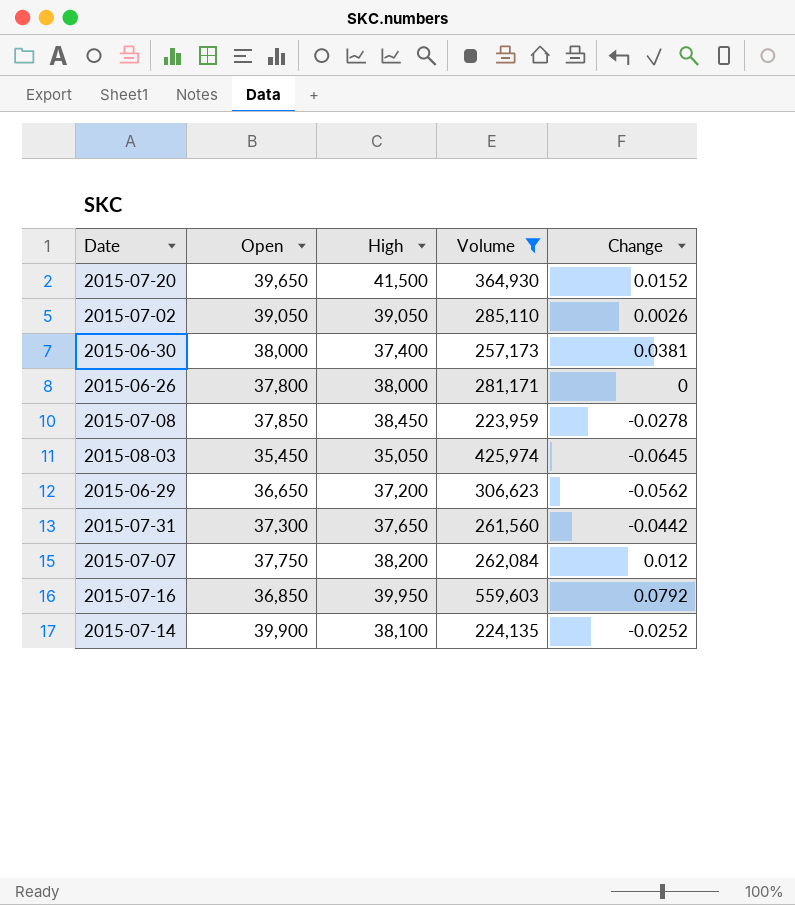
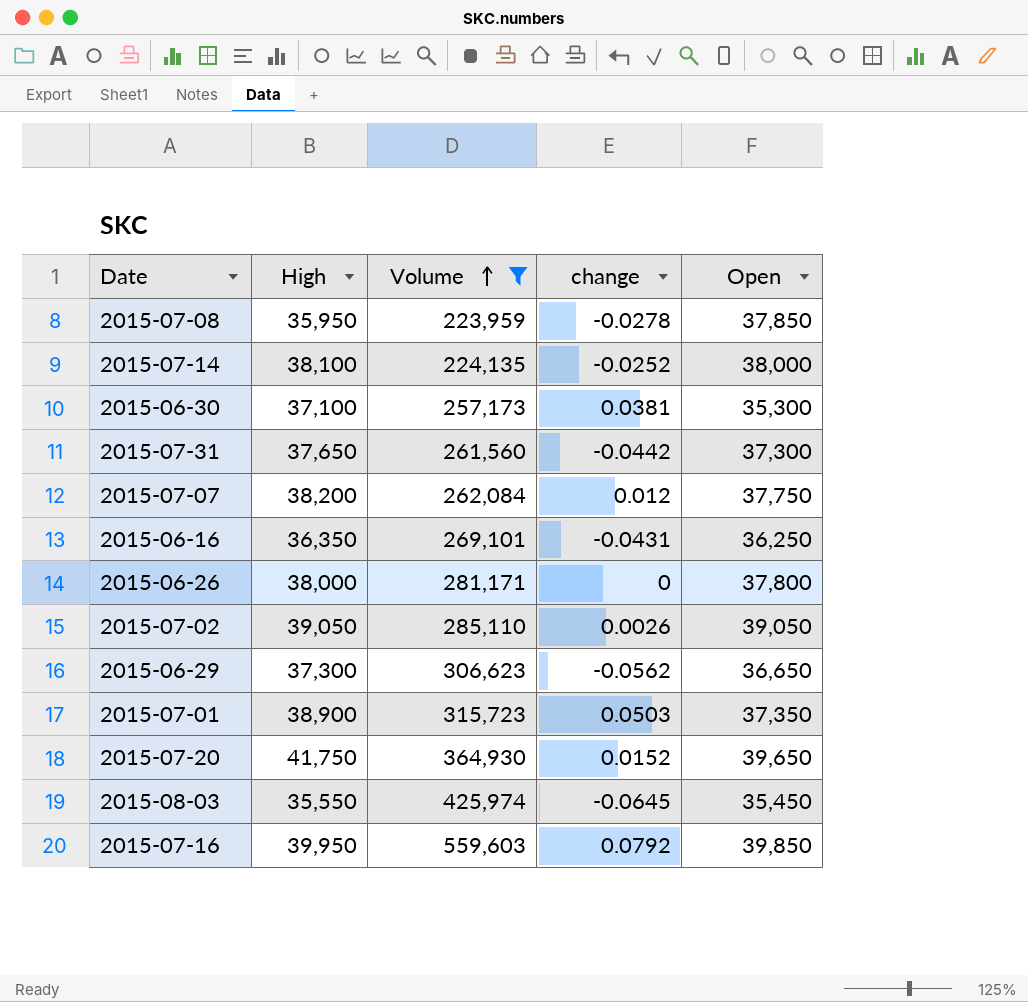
row order: none -> Volume ascending
column name: Change -> change
column Open | position: 2 -> 5
2015-07-08 | High: 38,450 -> 35,950
2015-07-14 | Open: 39,900 -> 38,000
2015-06-30 | High: 37,400 -> 37,100
2015-06-30 | Open: 38,000 -> 35,300
row 2015-06-16: none -> 36,350 | 269,101 | -0.0431 | 36,250
2015-06-29 | High: 37,200 -> 37,300
row 2015-07-01: none -> 38,900 | 315,723 | 0.0503 | 37,350
2015-07-20 | High: 41,500 -> 41,750
2015-08-03 | High: 35,050 -> 35,550
2015-07-16 | Open: 36,850 -> 39,850

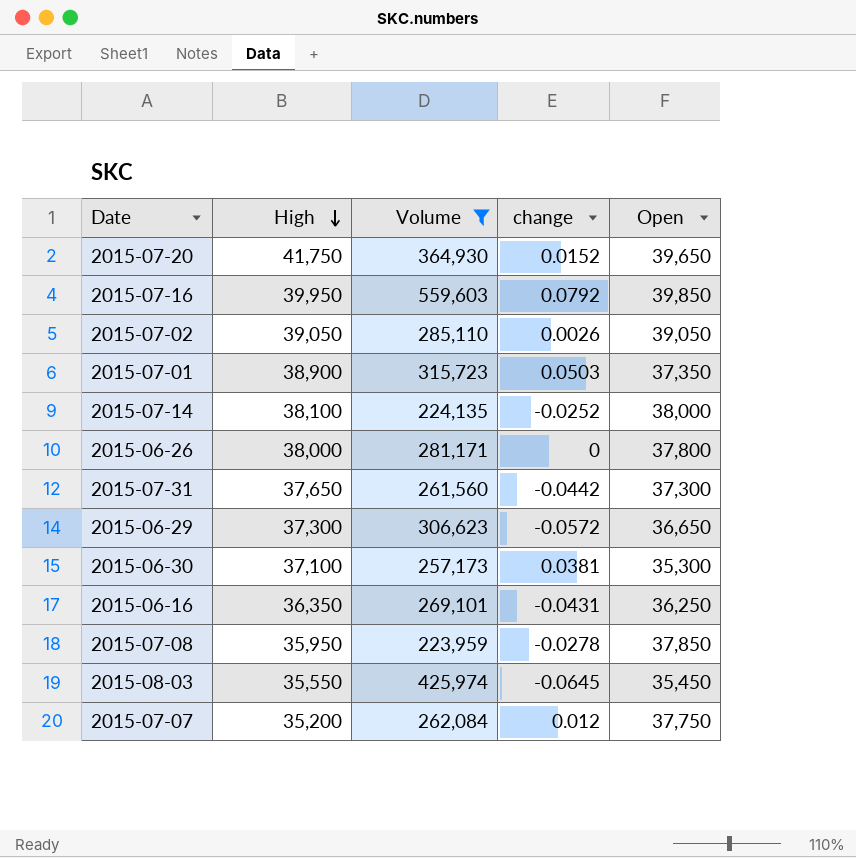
row order: Volume ascending -> High descending
2015-06-29 | change: -0.0562 -> -0.0572
2015-07-07 | High: 38,200 -> 35,200

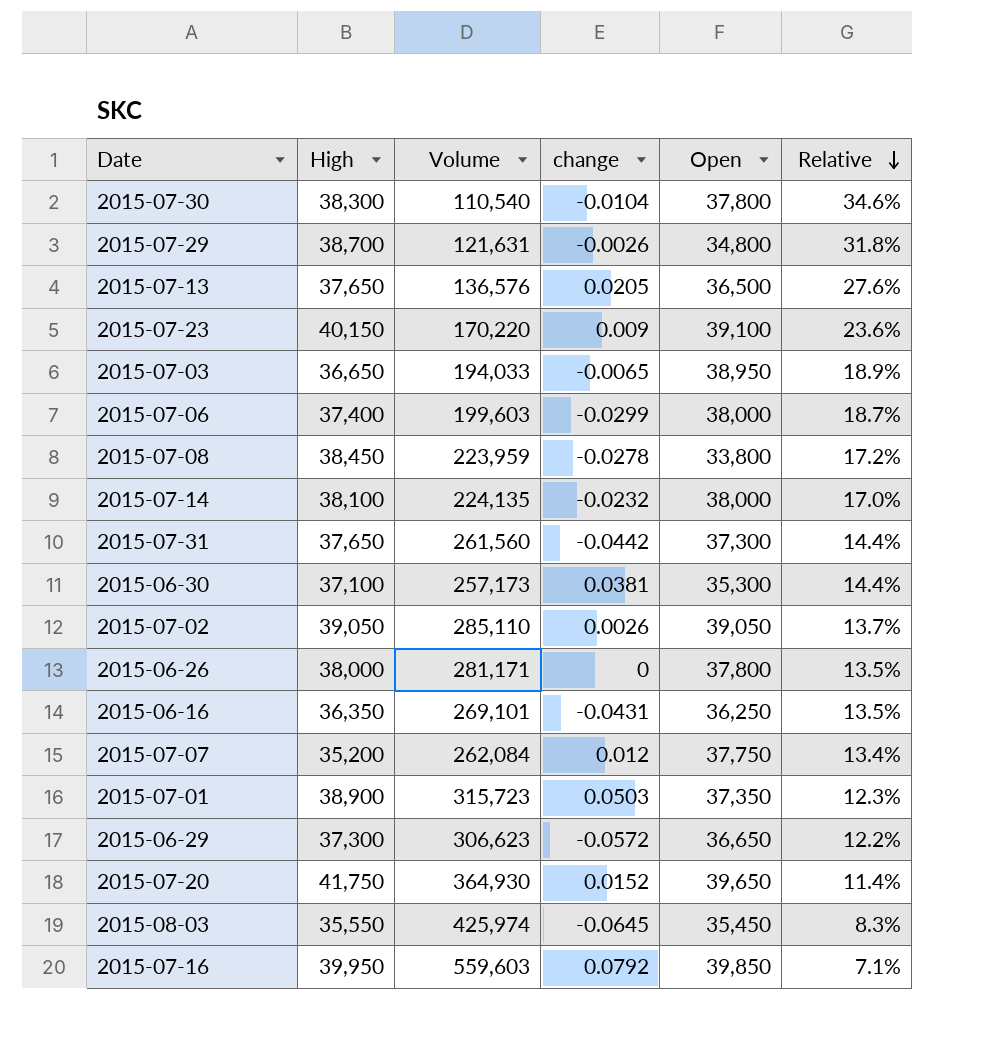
filter: Volume >= 223,959 -> none
row order: High descending -> Relative descending
column Relative | formula: none -> [High] / [Volume]
2015-07-08 | High: 35,950 -> 38,450
2015-07-08 | Open: 37,850 -> 33,800
2015-07-14 | change: -0.0252 -> -0.0232

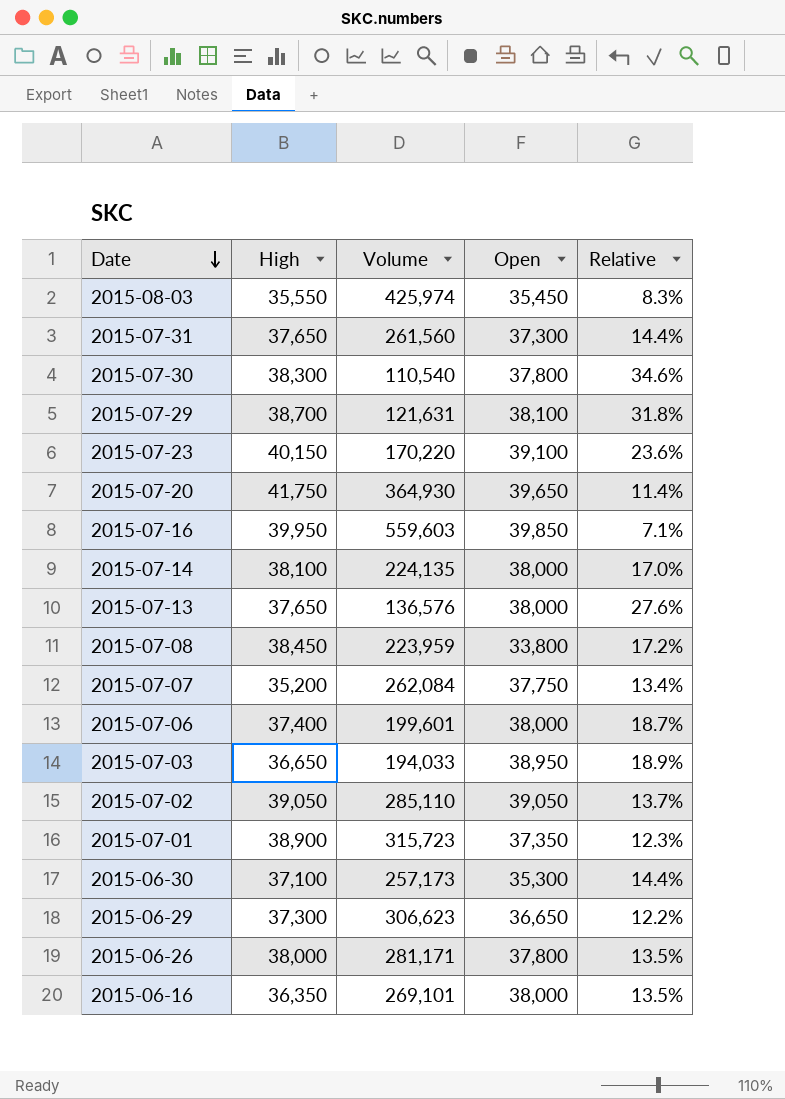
row order: Relative descending -> Date descending
column change | position: 4 -> none
2015-07-29 | Open: 34,800 -> 38,100
2015-07-13 | Open: 36,500 -> 38,000
2015-07-06 | Volume: 199,603 -> 199,601
2015-06-16 | Open: 36,250 -> 38,000

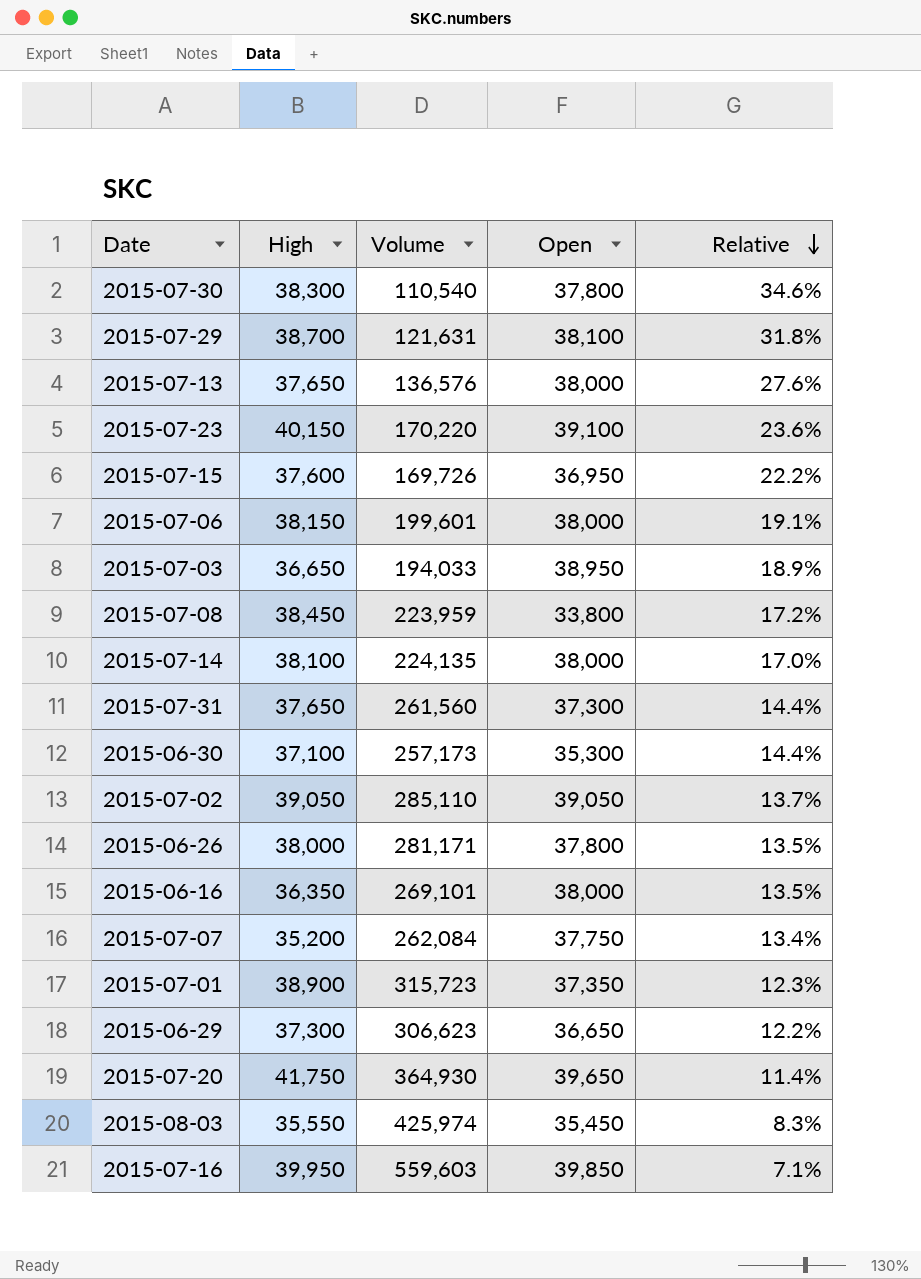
row order: Date descending -> Relative descending
row 2015-07-15: none -> 37,600 | 169,726 | 36,950 | 22.2%
2015-07-06 | High: 37,400 -> 38,150
2015-07-06 | Relative: 18.7% -> 19.1%

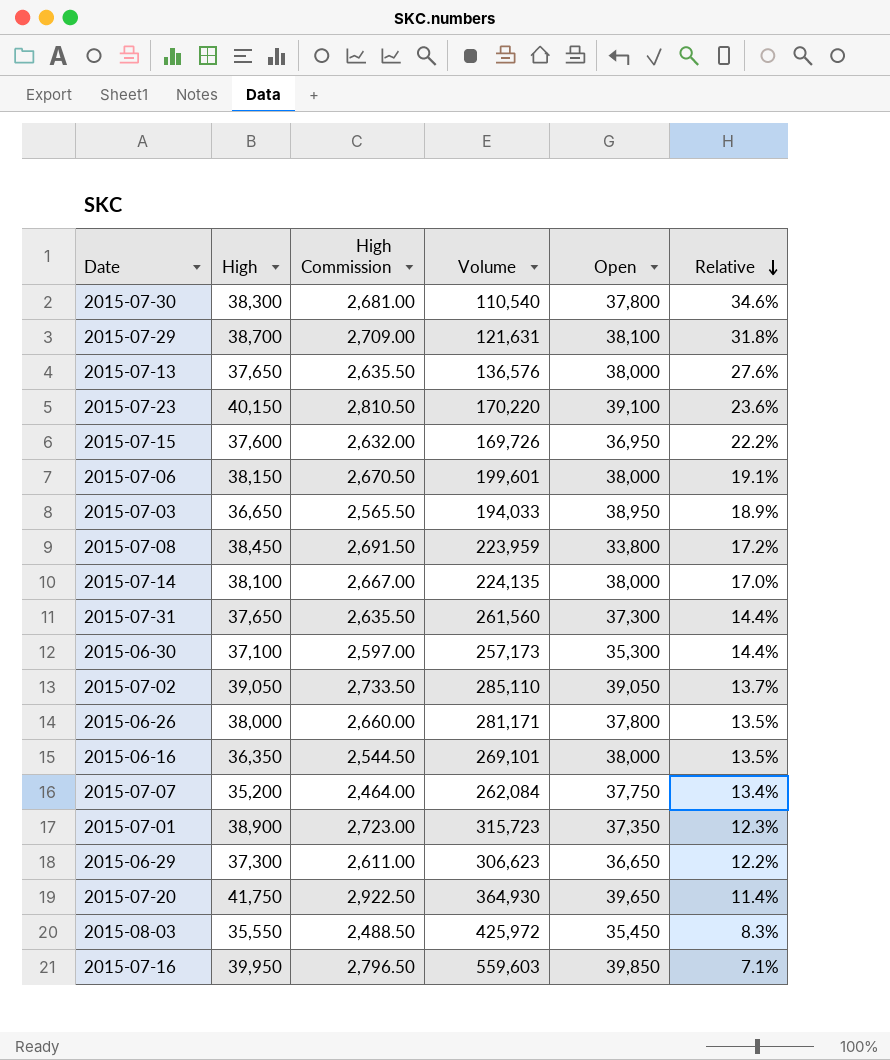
column High Commission | formula: none -> [High] * 0.07
2015-08-03 | Volume: 425,974 -> 425,972

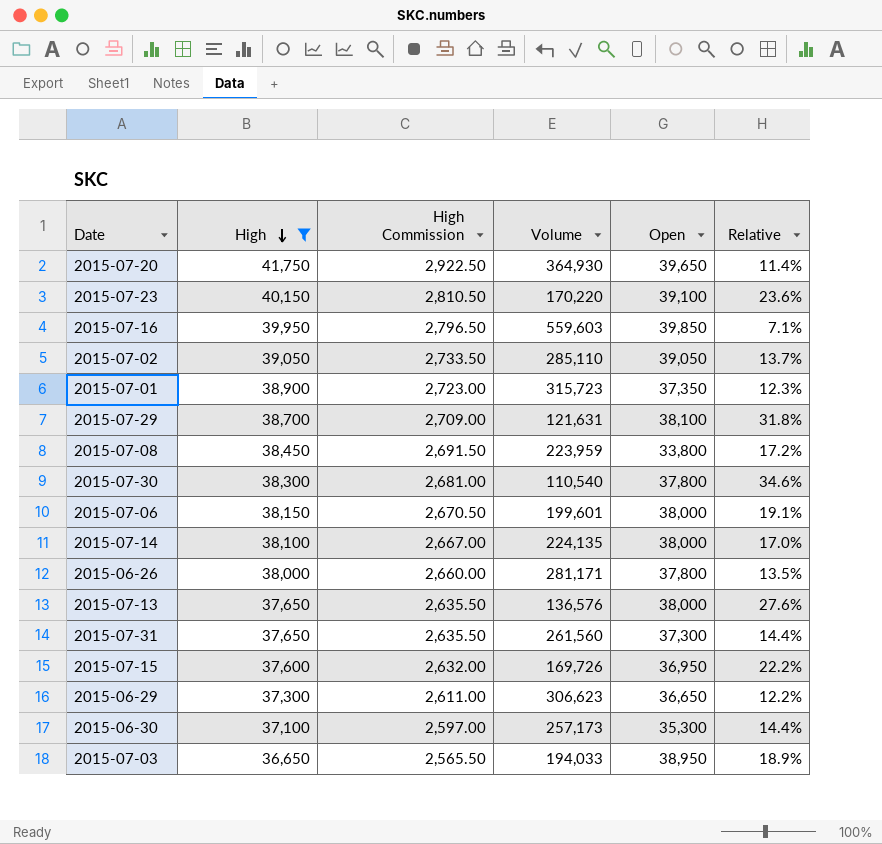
filter: none -> High >= 36,650
row order: Relative descending -> High descending

